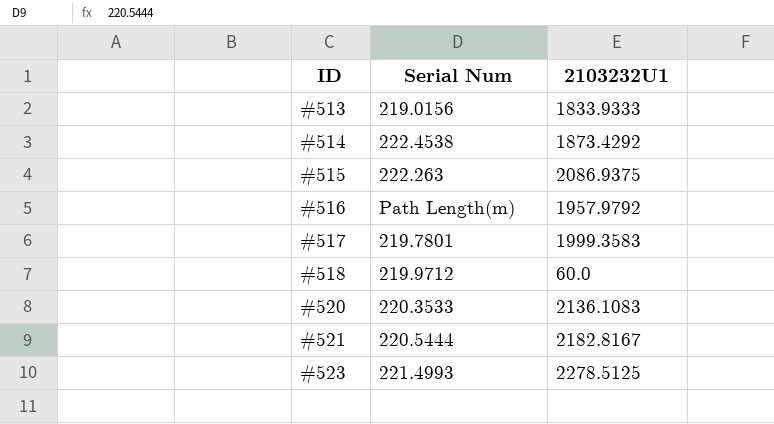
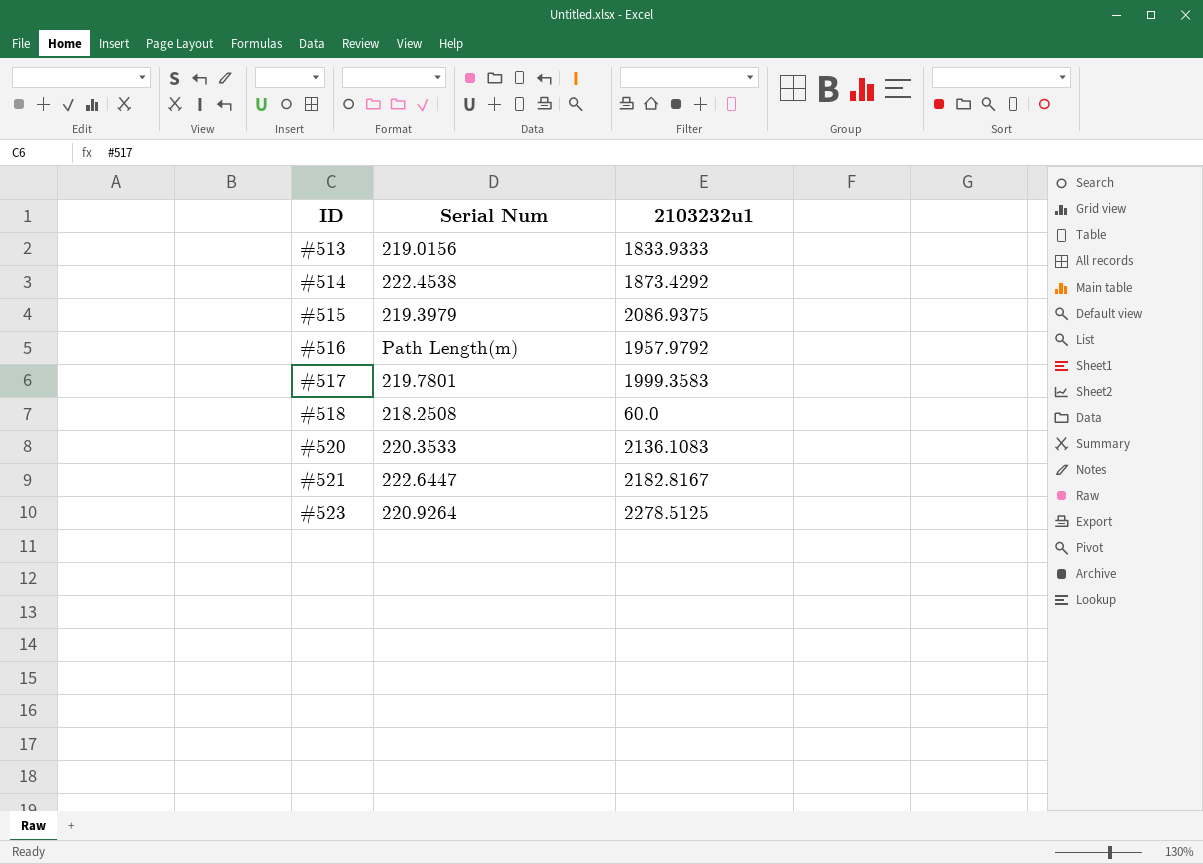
column name: 2103232U1 -> 2103232u1
#515 | Serial Num: 222.263 -> 219.3979
#518 | Serial Num: 219.9712 -> 218.2508
#521 | Serial Num: 220.5444 -> 222.6447
#523 | Serial Num: 221.4993 -> 220.9264

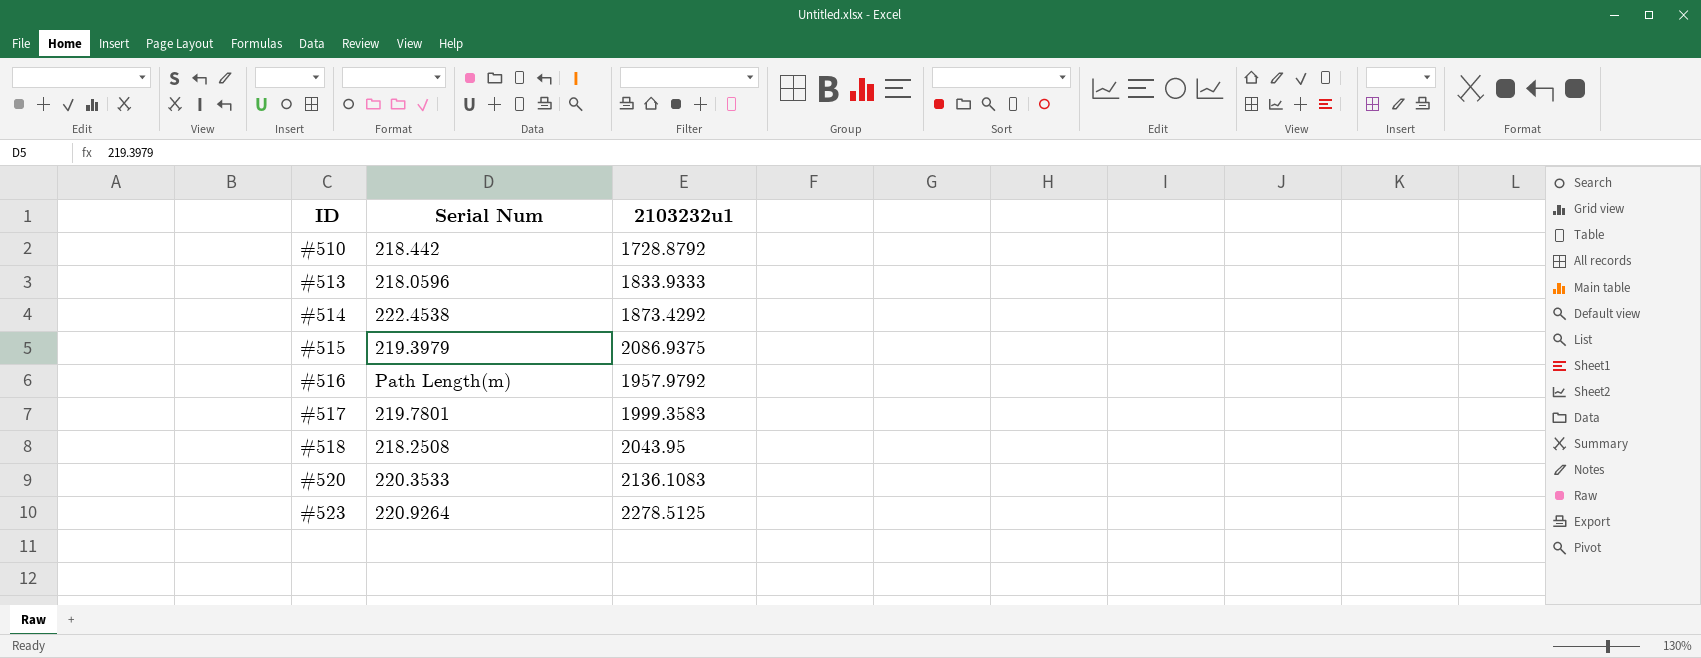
row #521: 222.6447 | 2182.8167 -> none
row #510: none -> 218.442 | 1728.8792
#513 | Serial Num: 219.0156 -> 218.0596
#518 | 2103232u1: 60.0 -> 2043.95

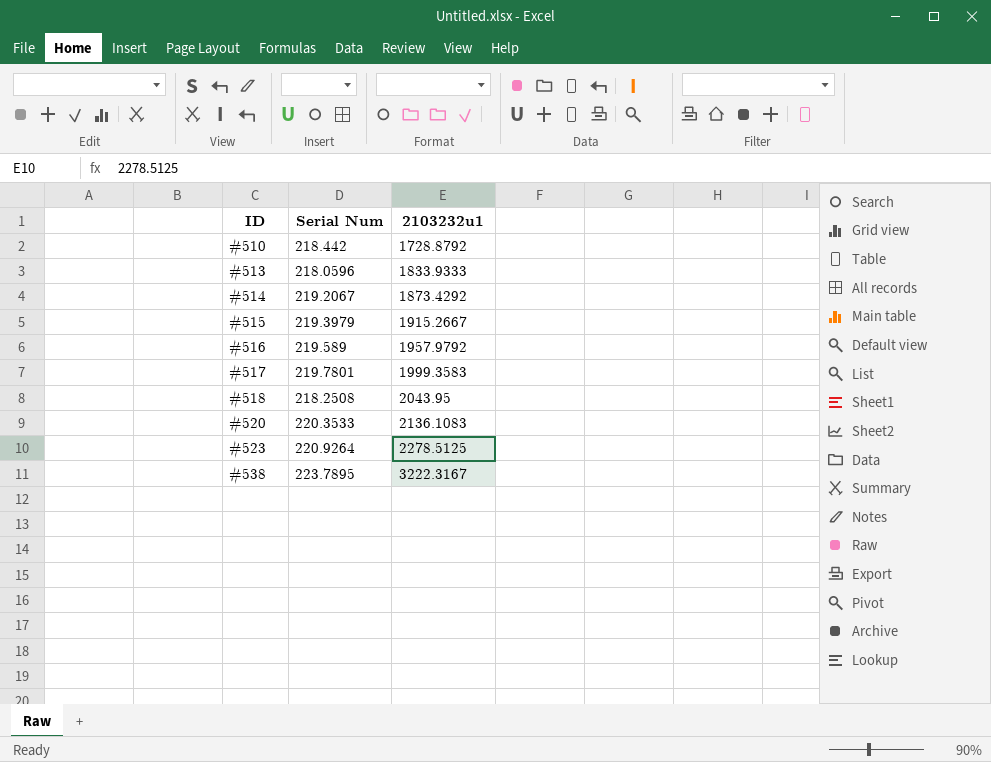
#514 | Serial Num: 222.4538 -> 219.2067
#515 | 2103232u1: 2086.9375 -> 1915.2667
#516 | Serial Num: Path Length(m) -> 219.589
row #538: none -> 223.7895 | 3222.3167

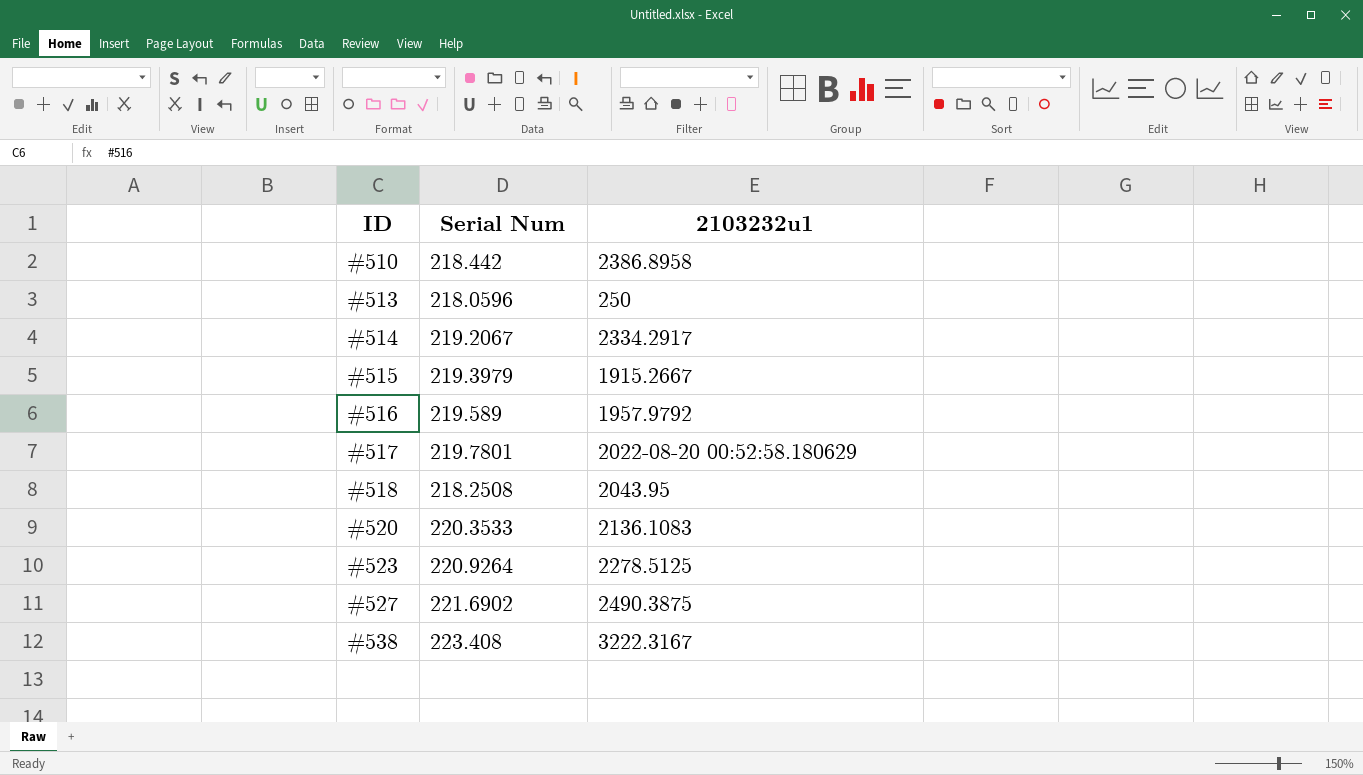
#510 | 2103232u1: 1728.8792 -> 2386.8958
#513 | 2103232u1: 1833.9333 -> 250
#514 | 2103232u1: 1873.4292 -> 2334.2917
#517 | 2103232u1: 1999.3583 -> 2022-08-20 00:52:58.180629
row #527: none -> 221.6902 | 2490.3875
#538 | Serial Num: 223.7895 -> 223.408

